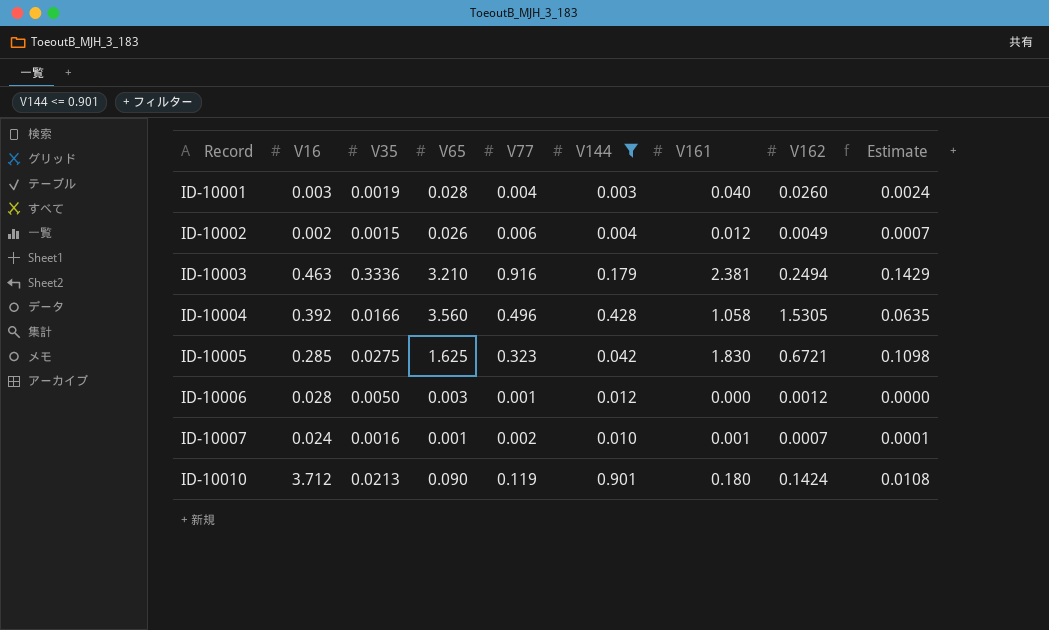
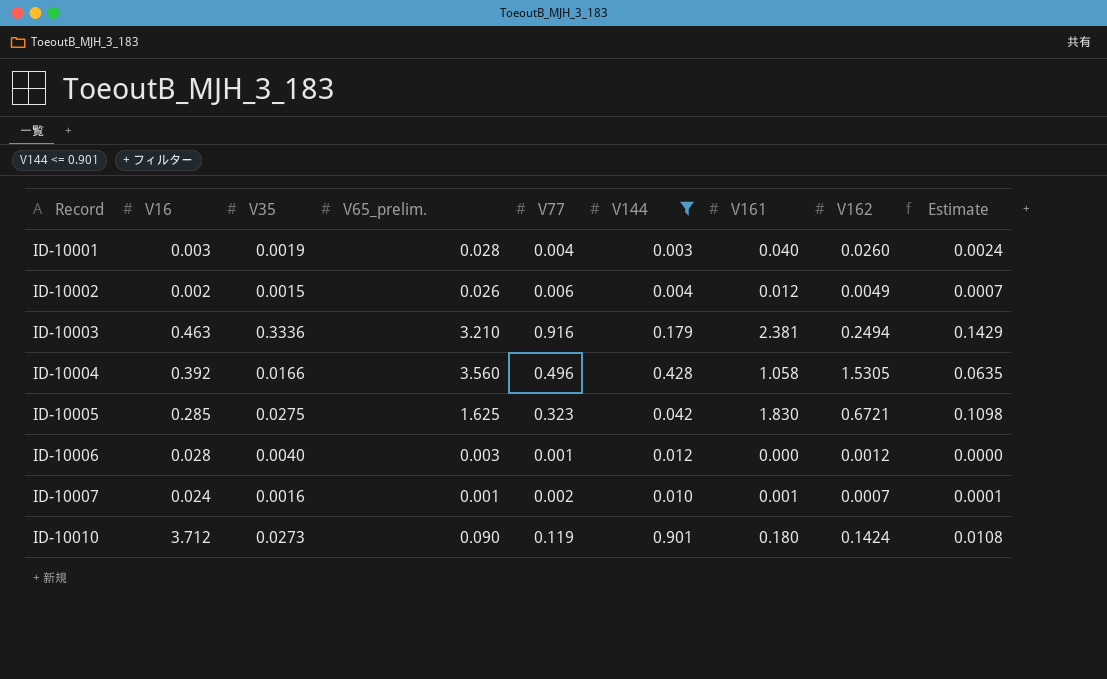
column name: V65 -> V65_prelim.
ID-10006 | V35: 0.0050 -> 0.0040
ID-10010 | V35: 0.0213 -> 0.0273

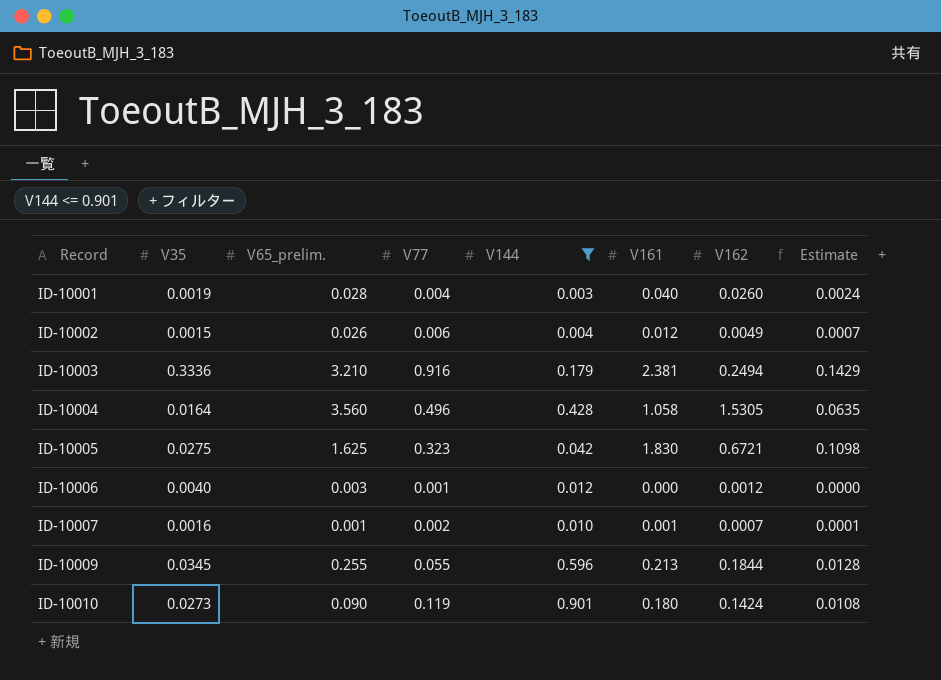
column V16 | position: 2 -> none
ID-10004 | V35: 0.0166 -> 0.0164
row ID-10009: none -> 0.0345 | 0.255 | 0.055 | 0.596 | 0.213 | 0.1844 | 0.0128

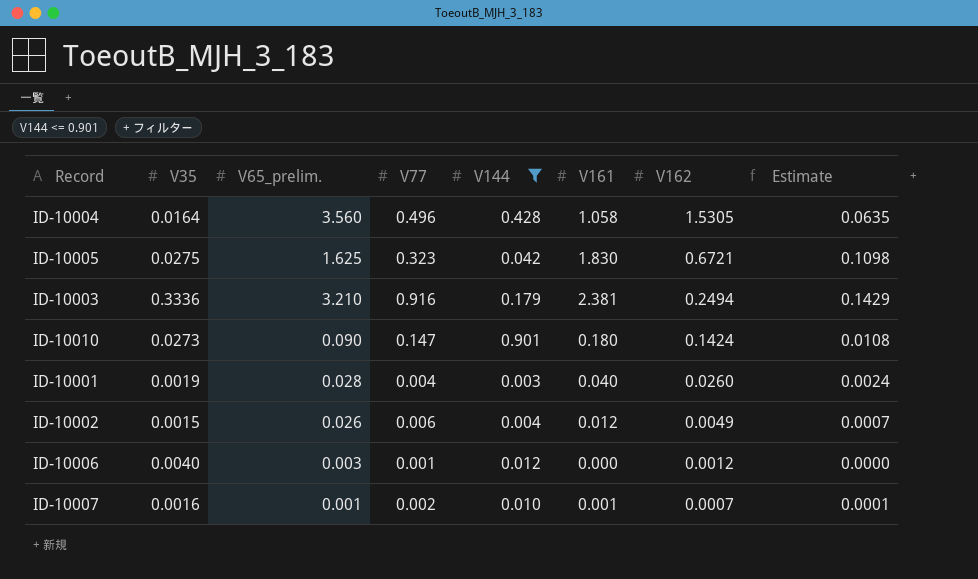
row order: Record ascending -> V162 descending
row ID-10009: 0.0345 | 0.255 | 0.055 | 0.596 | 0.213 | 0.1844 | 0.0128 -> none
ID-10010 | V77: 0.119 -> 0.147

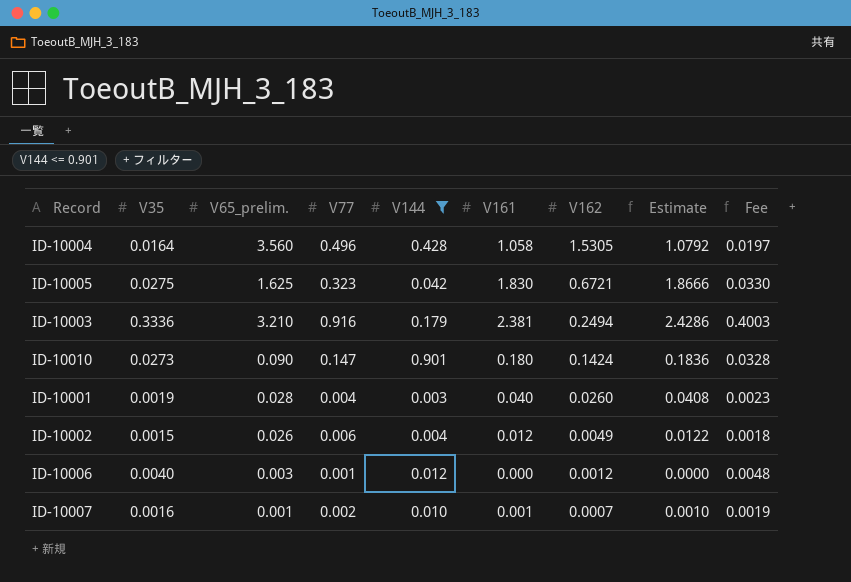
column Estimate | formula: [V161] * 0.06 -> [V161] * 1.02
column Fee | formula: none -> [V35] * 1.2

